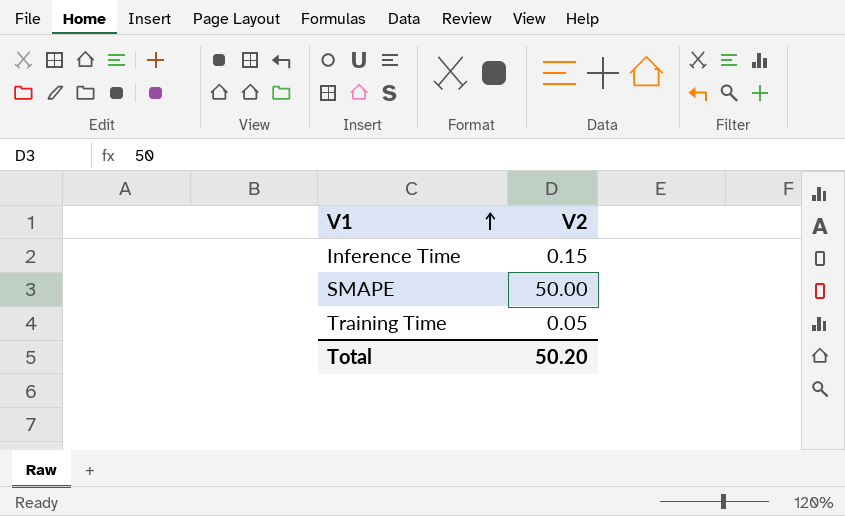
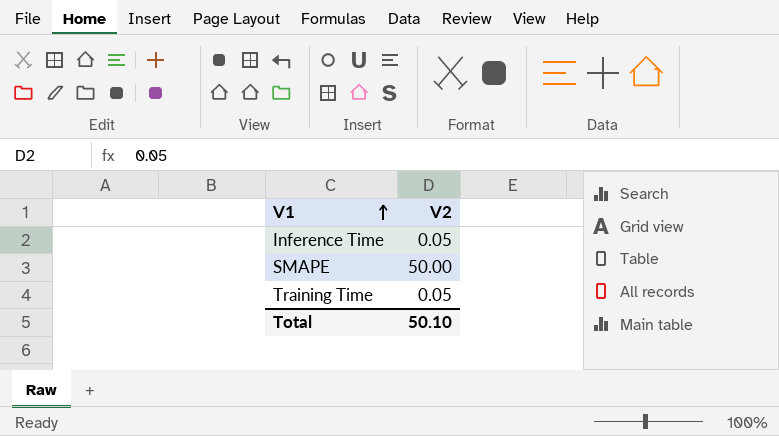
Inference Time | V2: 0.15 -> 0.05
Total | V2: 50.20 -> 50.10

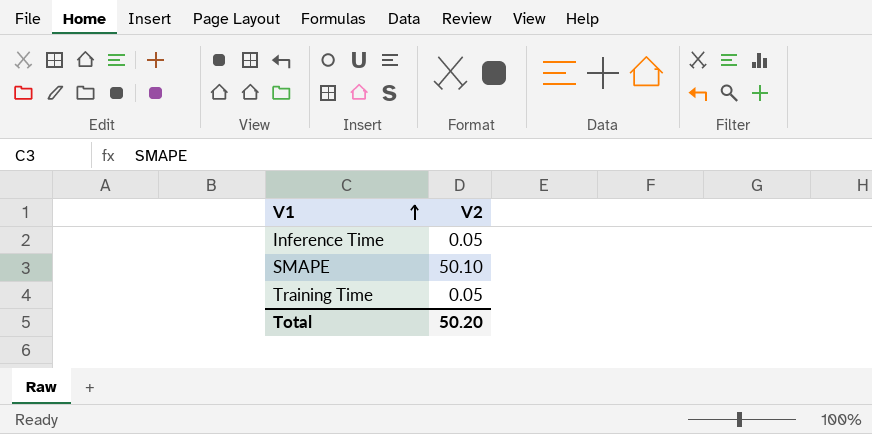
SMAPE | V2: 50.00 -> 50.10
Total | V2: 50.10 -> 50.20

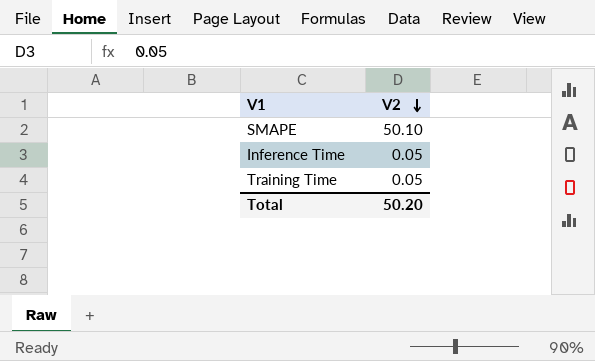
row order: V1 ascending -> V2 descending

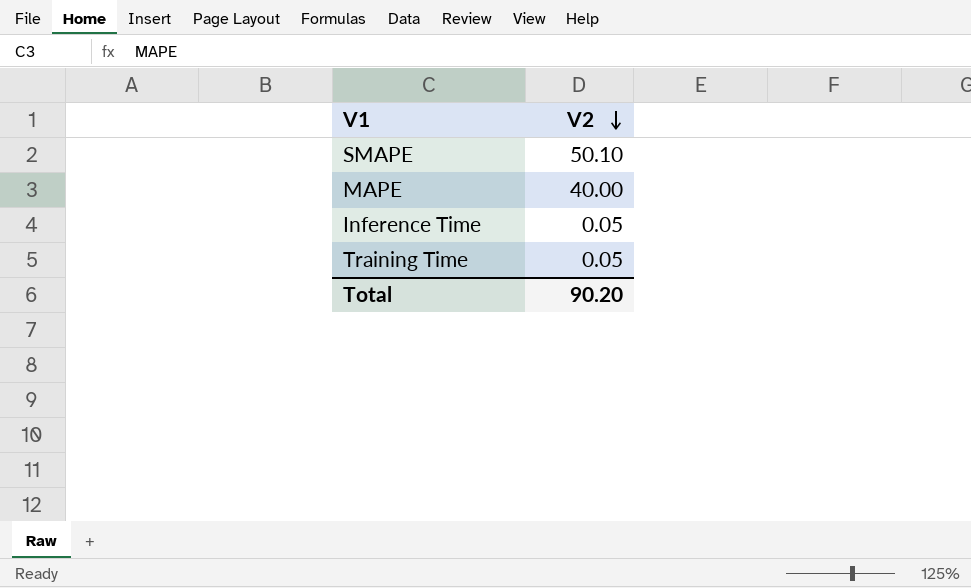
row MAPE: none -> 40.00
Total | V2: 50.20 -> 90.20

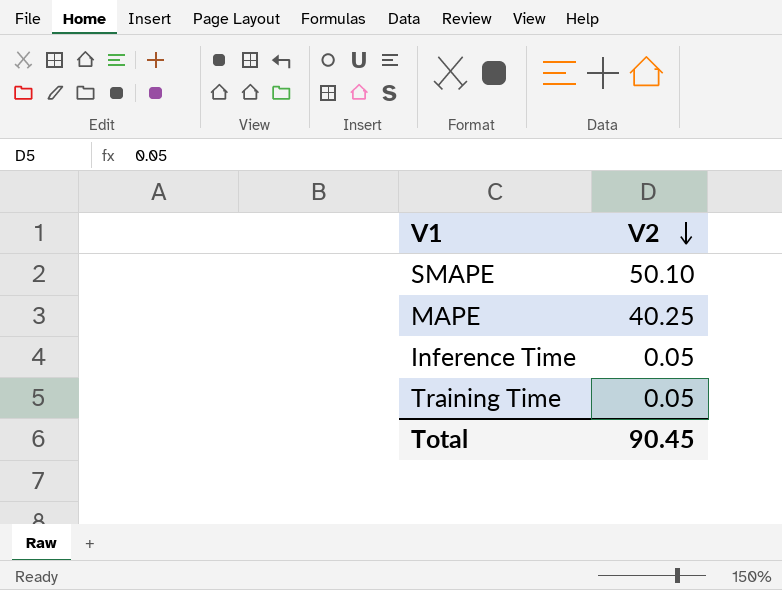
MAPE | V2: 40.00 -> 40.25
Total | V2: 90.20 -> 90.45

